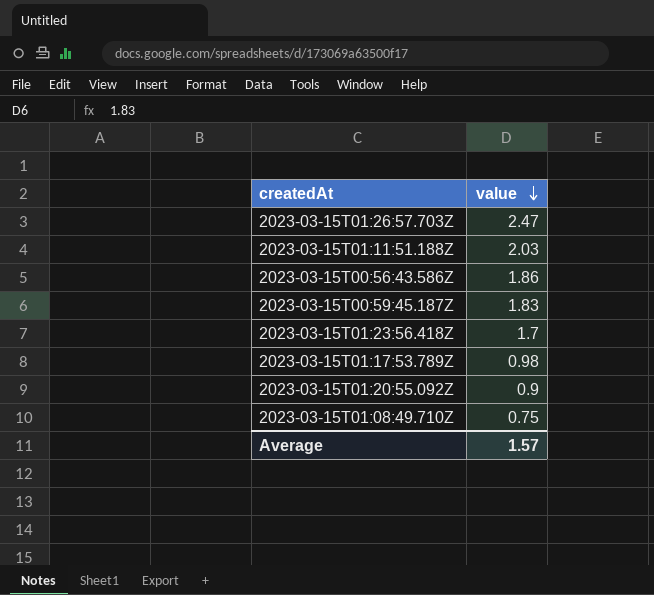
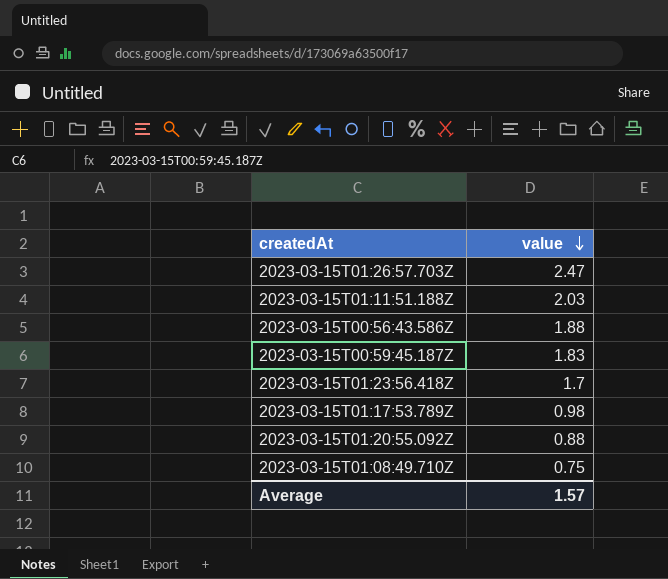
2023-03-15T00:56:43.586Z | value: 1.86 -> 1.88
2023-03-15T01:20:55.092Z | value: 0.9 -> 0.88

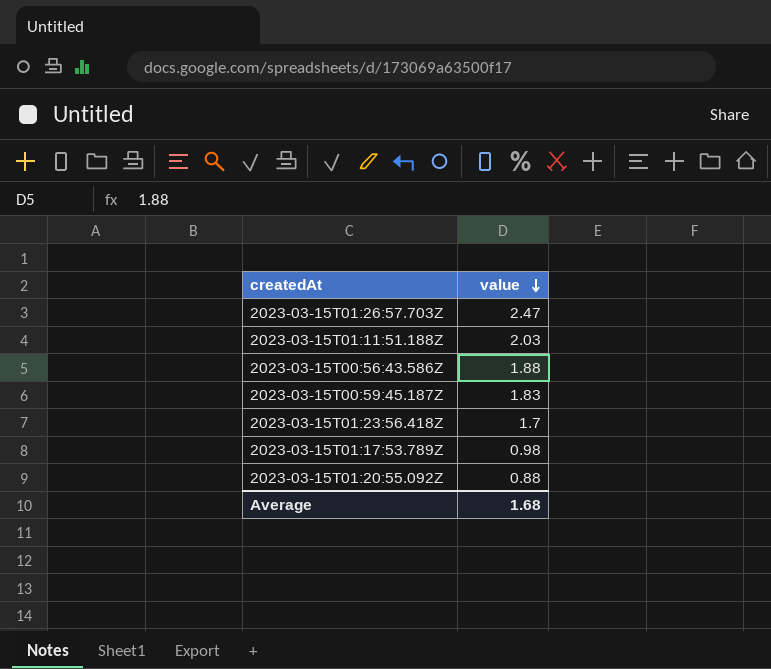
row 2023-03-15T01:08:49.710Z: 0.75 -> none
Average | value: 1.57 -> 1.68

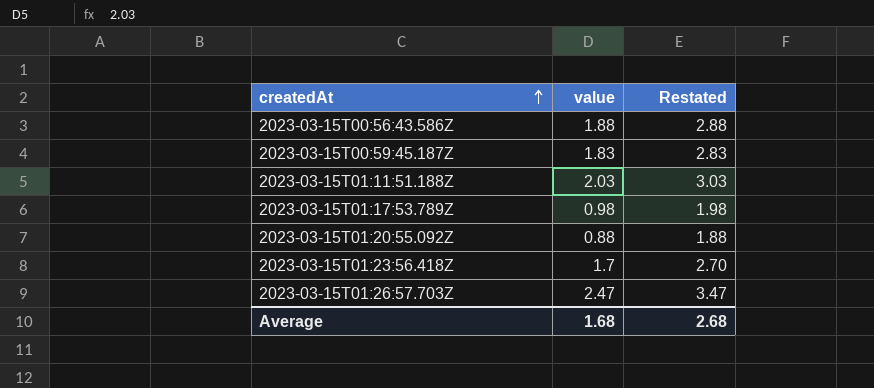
row order: value descending -> createdAt ascending
column Restated | formula: none -> [value] + 1

